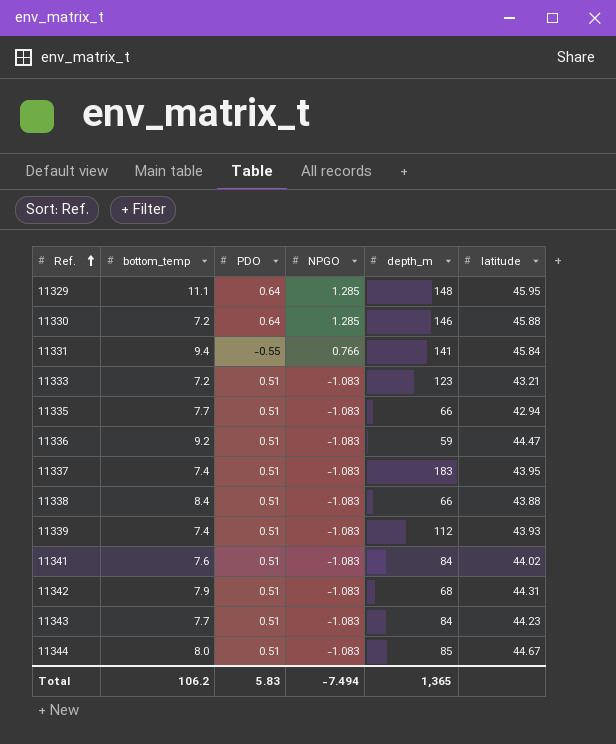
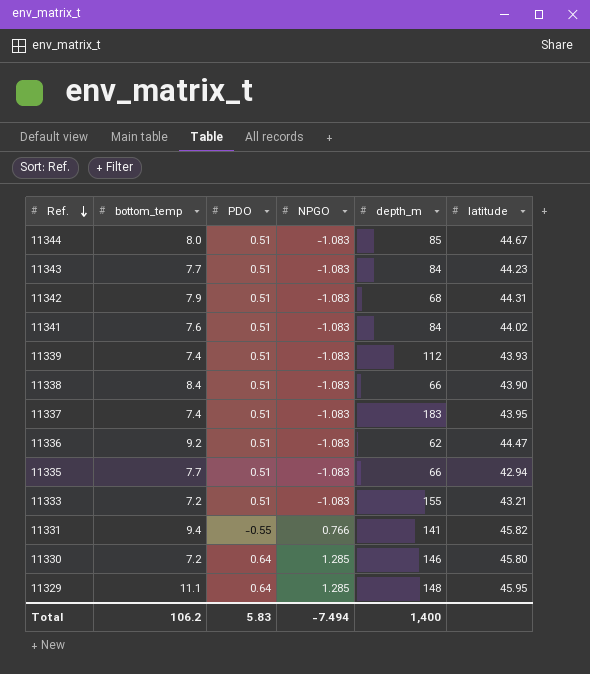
row order: Ref. ascending -> Ref. descending
11338 | latitude: 43.88 -> 43.90
11336 | depth_m: 59 -> 62
11333 | depth_m: 123 -> 155
11331 | latitude: 45.84 -> 45.82
11330 | latitude: 45.88 -> 45.80
Total | depth_m: 1,365 -> 1,400

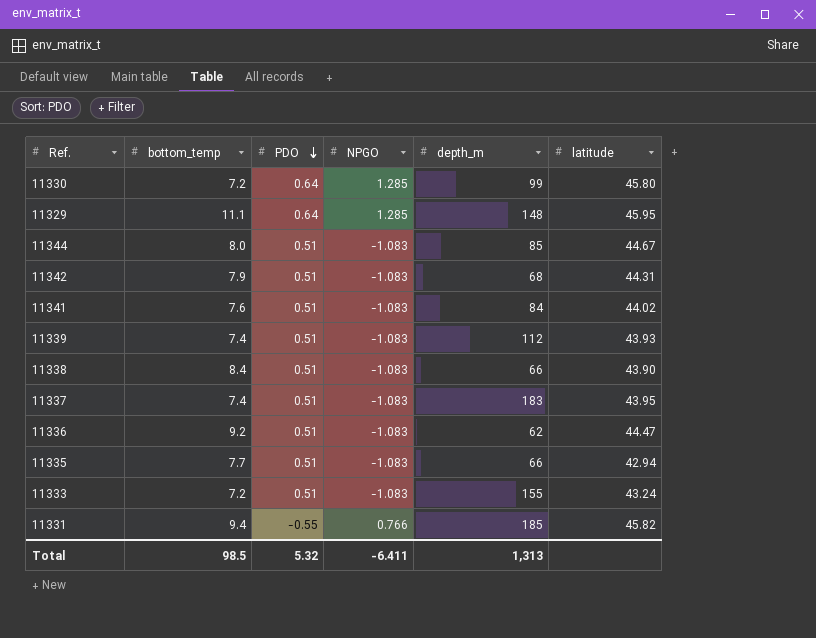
row order: Ref. descending -> PDO descending
row 11343: 7.7 | 0.51 | -1.083 | 84 | 44.23 -> none
11330 | depth_m: 146 -> 99
11333 | latitude: 43.21 -> 43.24
11331 | depth_m: 141 -> 185
Total | bottom_temp: 106.2 -> 98.5
Total | PDO: 5.83 -> 5.32
Total | NPGO: -7.494 -> -6.411
Total | depth_m: 1,400 -> 1,313

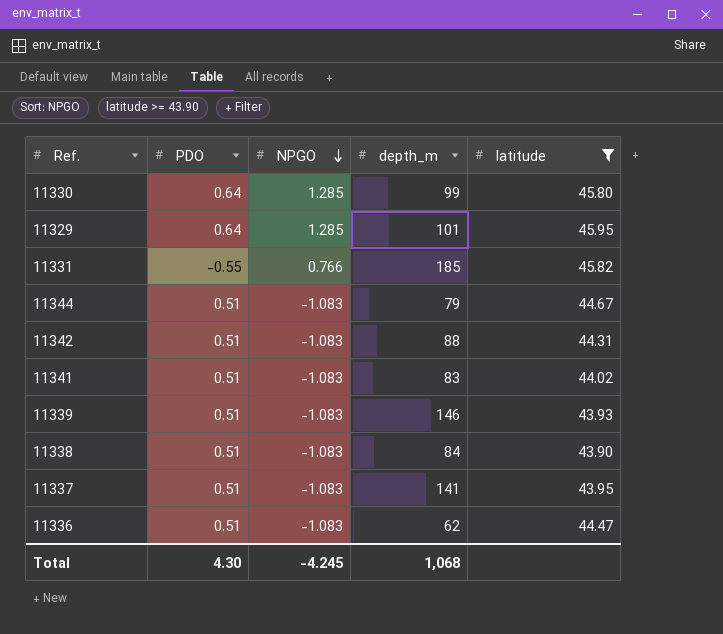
filter: none -> latitude >= 43.90
row order: PDO descending -> NPGO descending
column bottom_temp | position: 2 -> none
11329 | depth_m: 148 -> 101
11344 | depth_m: 85 -> 79
11342 | depth_m: 68 -> 88
11341 | depth_m: 84 -> 83
11339 | depth_m: 112 -> 146
11338 | depth_m: 66 -> 84
11337 | depth_m: 183 -> 141
Total | PDO: 5.32 -> 4.30
Total | NPGO: -6.411 -> -4.245
Total | depth_m: 1,313 -> 1,068

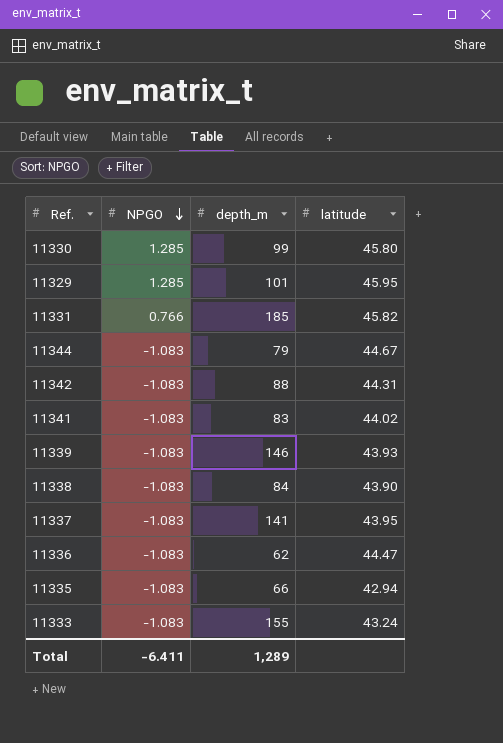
filter: latitude >= 43.90 -> none
column PDO | position: 2 -> none
Total | NPGO: -4.245 -> -6.411
Total | depth_m: 1,068 -> 1,289

